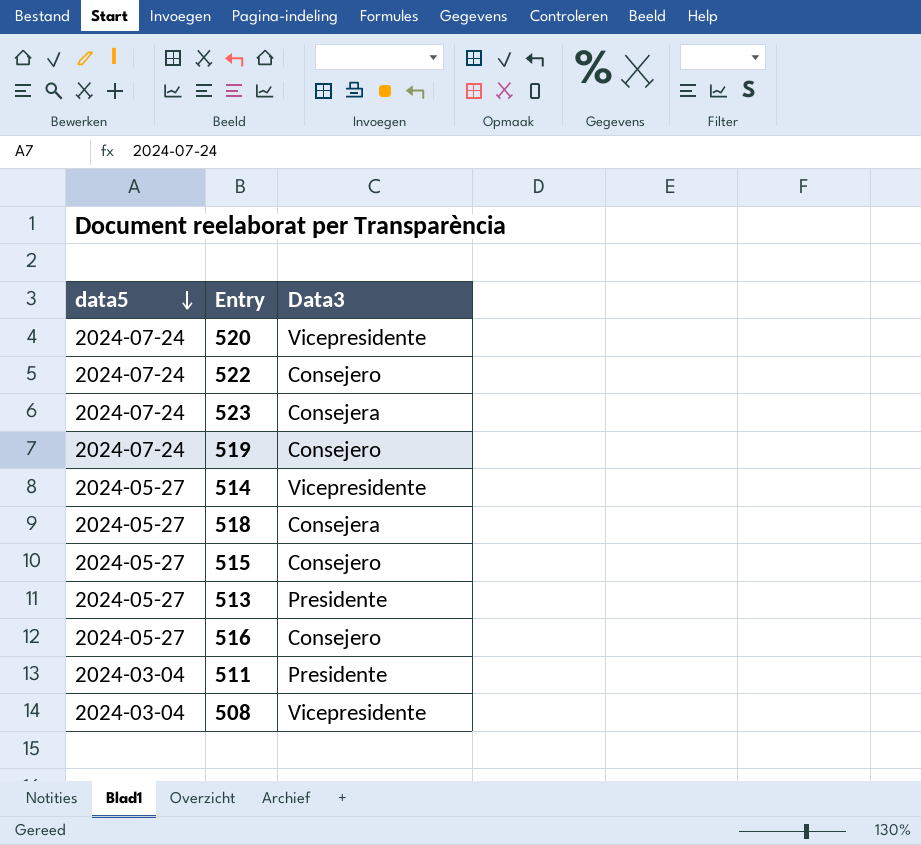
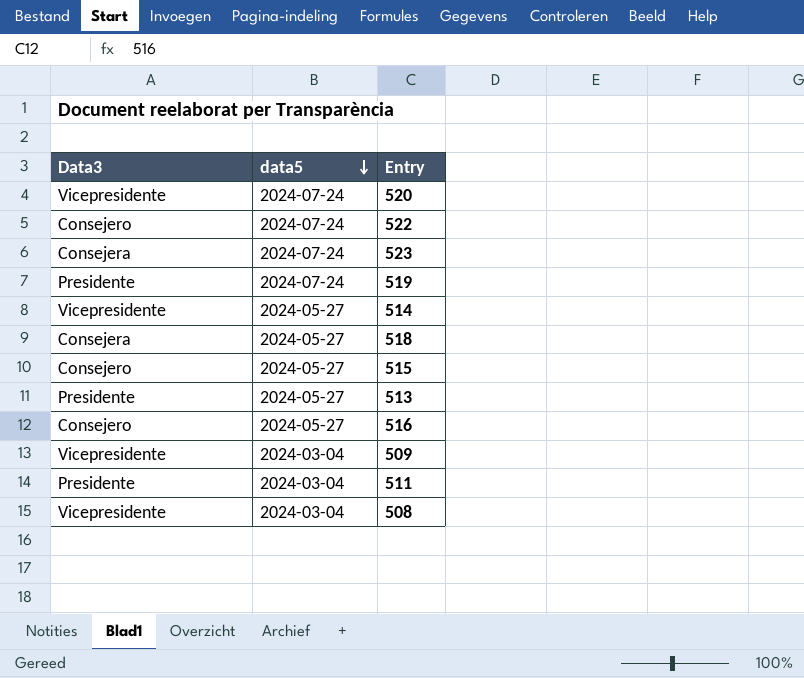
column Data3 | position: 3 -> 1
519 | Data3: Consejero -> Presidente
row 509: none -> Vicepresidente | 2024-03-04

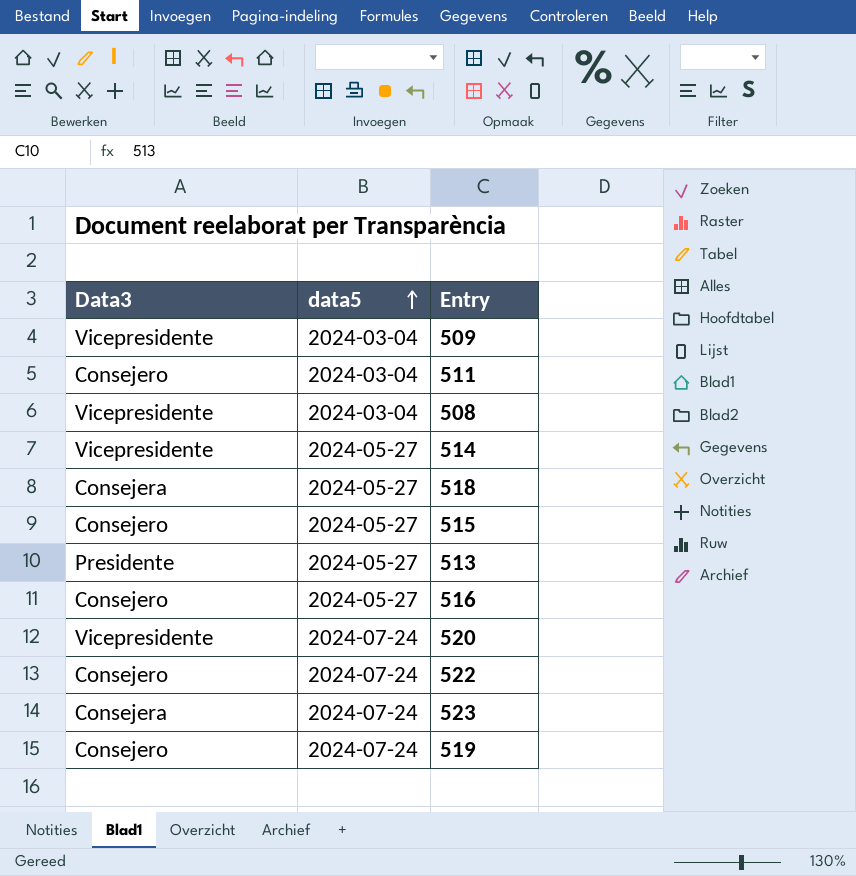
row order: data5 descending -> data5 ascending
511 | Data3: Presidente -> Consejero
519 | Data3: Presidente -> Consejero

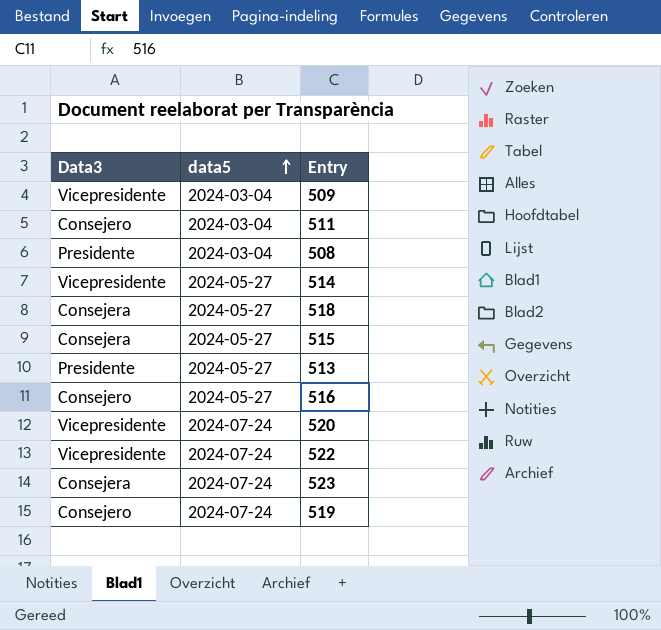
508 | Data3: Vicepresidente -> Presidente
515 | Data3: Consejero -> Consejera
522 | Data3: Consejero -> Vicepresidente

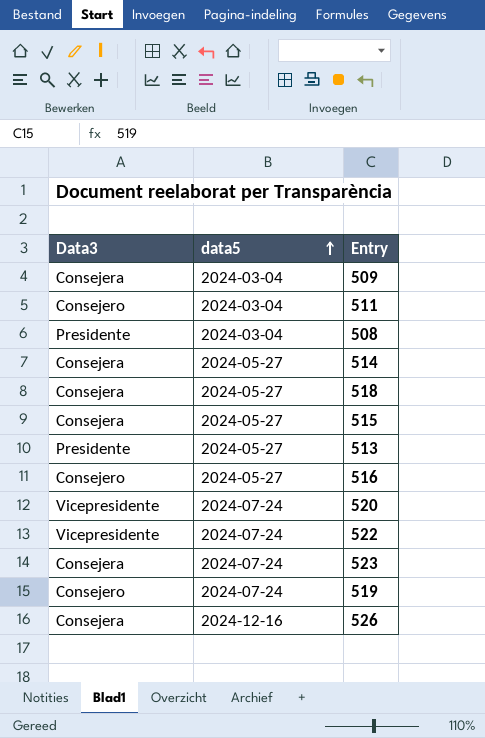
509 | Data3: Vicepresidente -> Consejera
514 | Data3: Vicepresidente -> Consejera
row 526: none -> Consejera | 2024-12-16

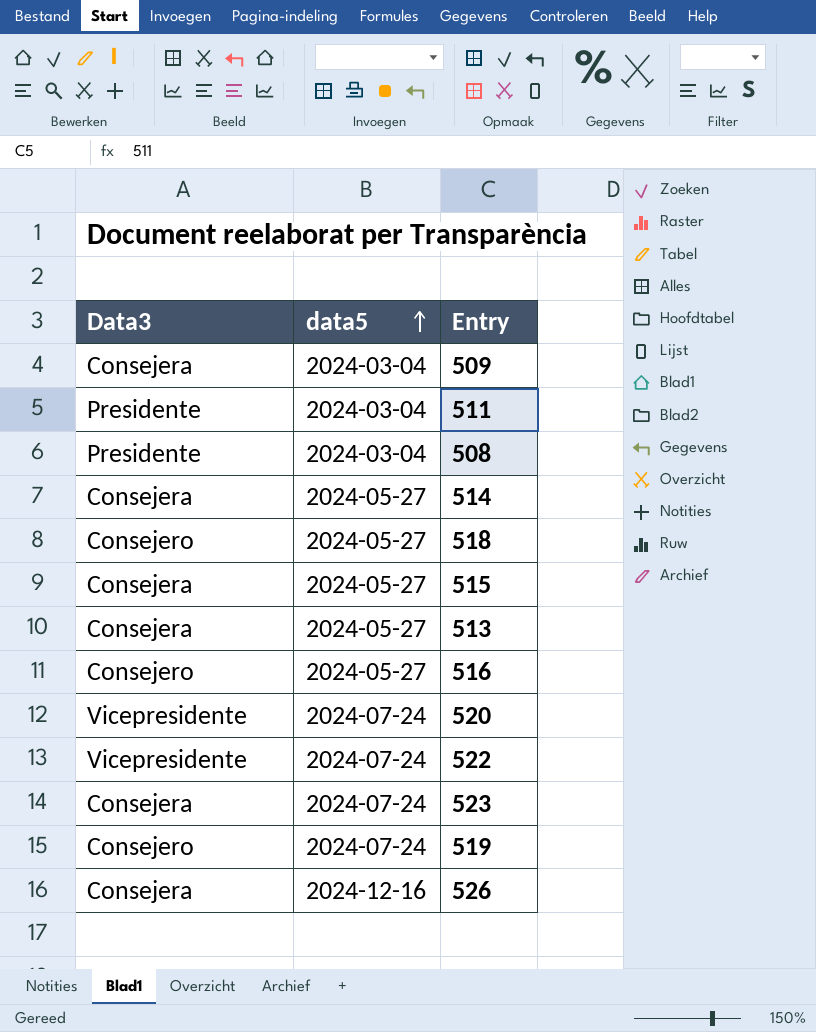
511 | Data3: Consejero -> Presidente
518 | Data3: Consejera -> Consejero
513 | Data3: Presidente -> Consejera

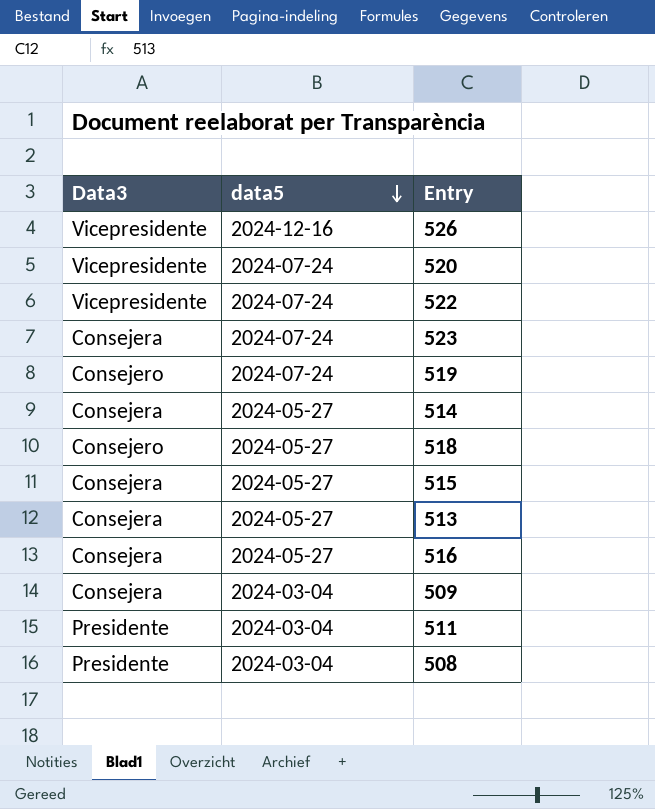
row order: data5 ascending -> data5 descending
526 | Data3: Consejera -> Vicepresidente
516 | Data3: Consejero -> Consejera

